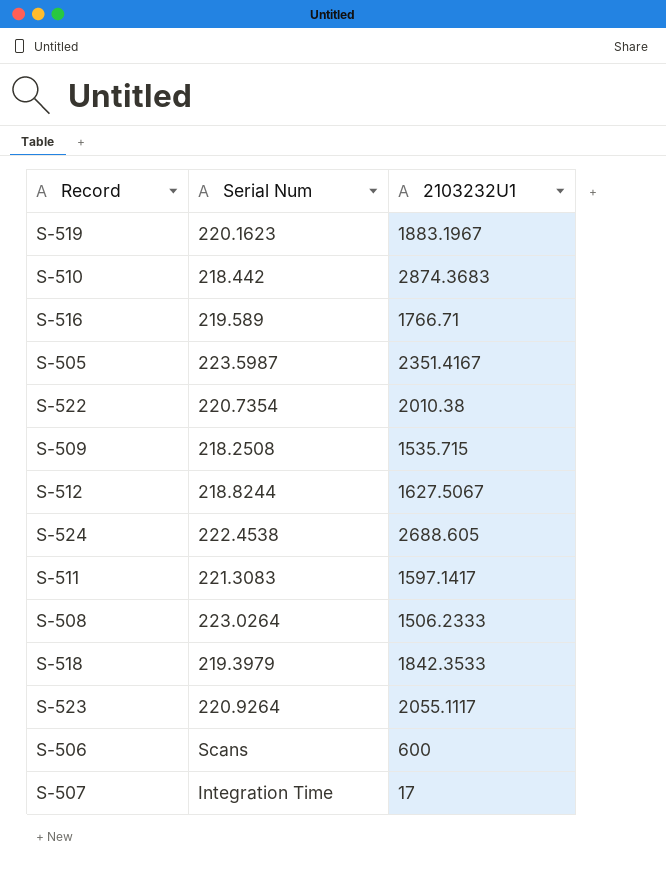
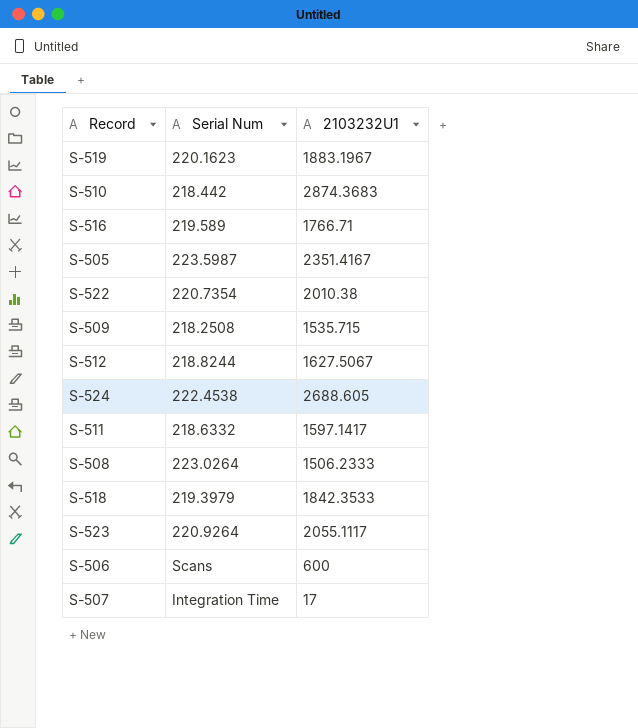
S-511 | Serial Num: 221.3083 -> 218.6332

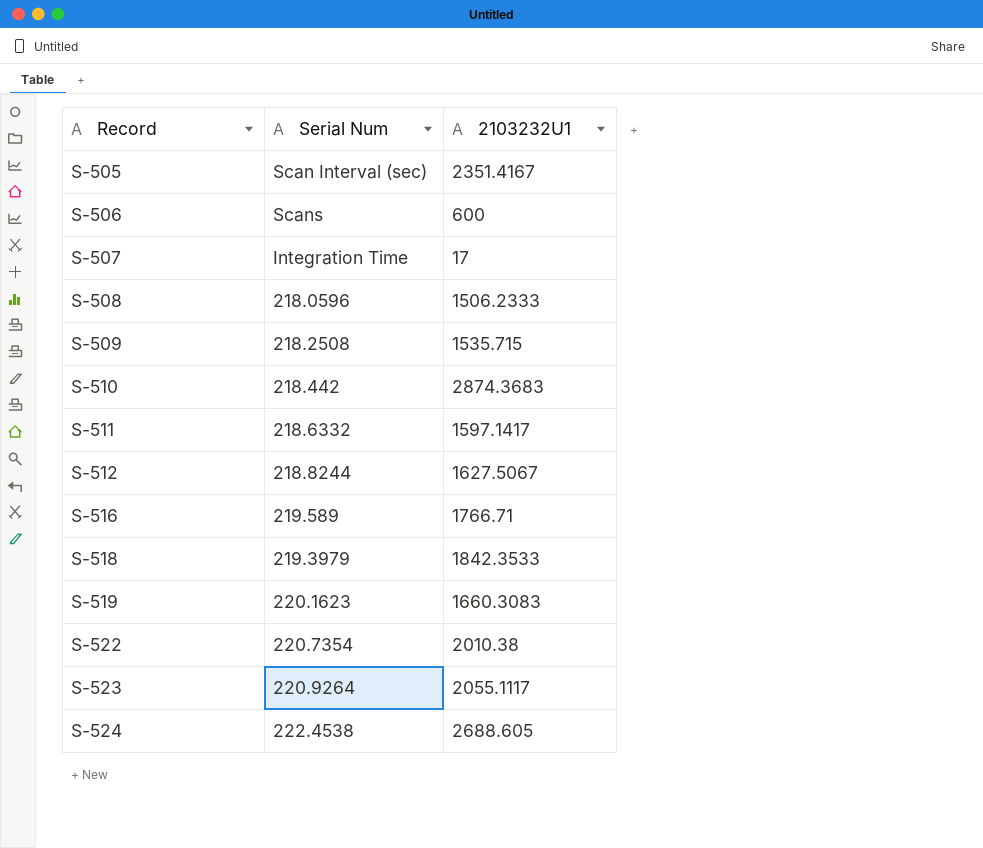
row order: none -> Record ascending
S-505 | Serial Num: 223.5987 -> Scan Interval (sec)
S-508 | Serial Num: 223.0264 -> 218.0596
S-519 | 2103232U1: 1883.1967 -> 1660.3083

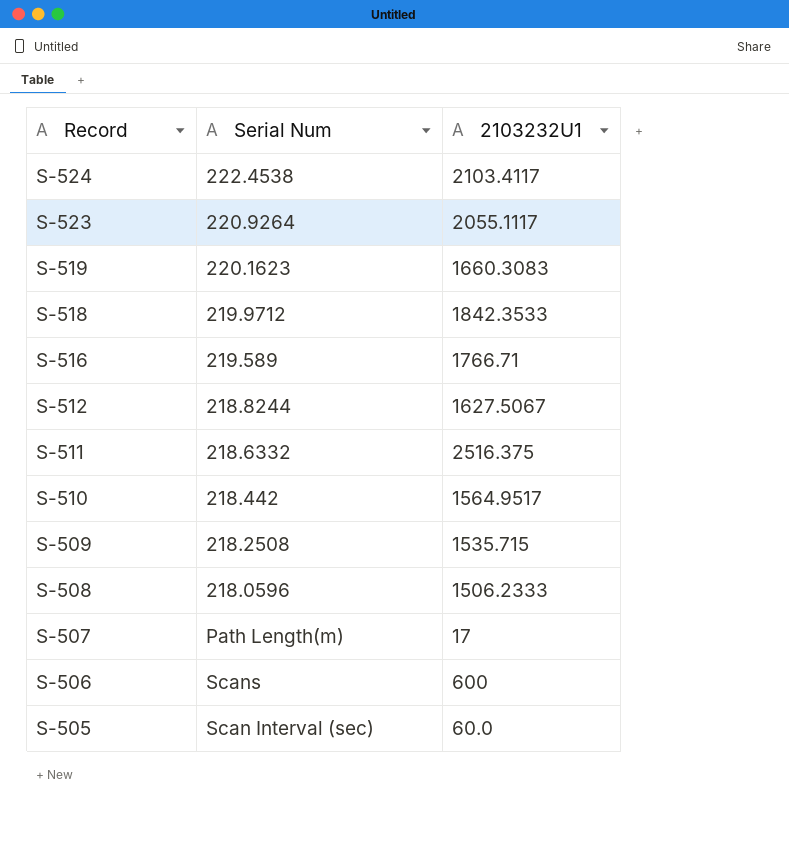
row order: Record ascending -> Record descending
row S-522: 220.7354 | 2010.38 -> none
S-524 | 2103232U1: 2688.605 -> 2103.4117
S-518 | Serial Num: 219.3979 -> 219.9712
S-511 | 2103232U1: 1597.1417 -> 2516.375
S-510 | 2103232U1: 2874.3683 -> 1564.9517
S-507 | Serial Num: Integration Time -> Path Length(m)
S-505 | 2103232U1: 2351.4167 -> 60.0

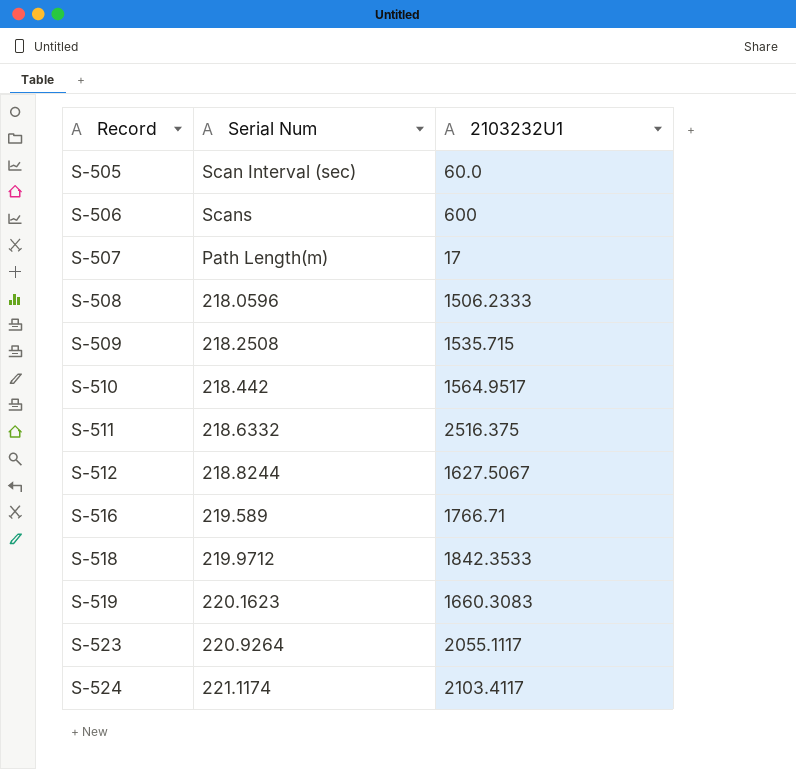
row order: Record descending -> Record ascending
S-524 | Serial Num: 222.4538 -> 221.1174

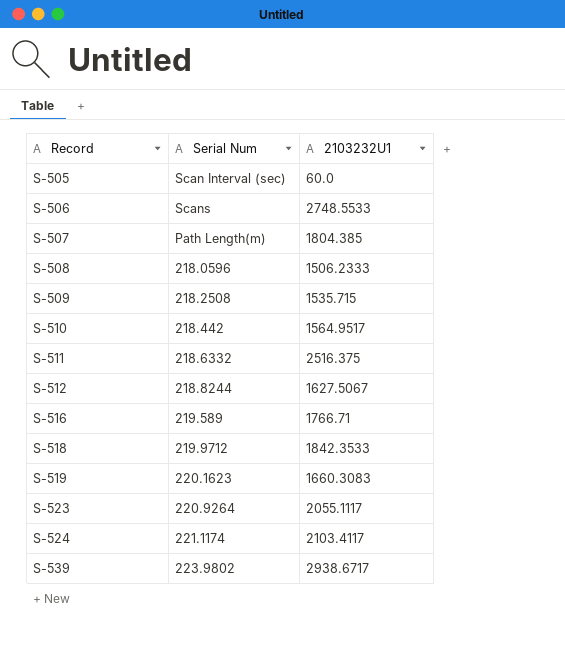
S-506 | 2103232U1: 600 -> 2748.5533
S-507 | 2103232U1: 17 -> 1804.385
row S-539: none -> 223.9802 | 2938.6717

